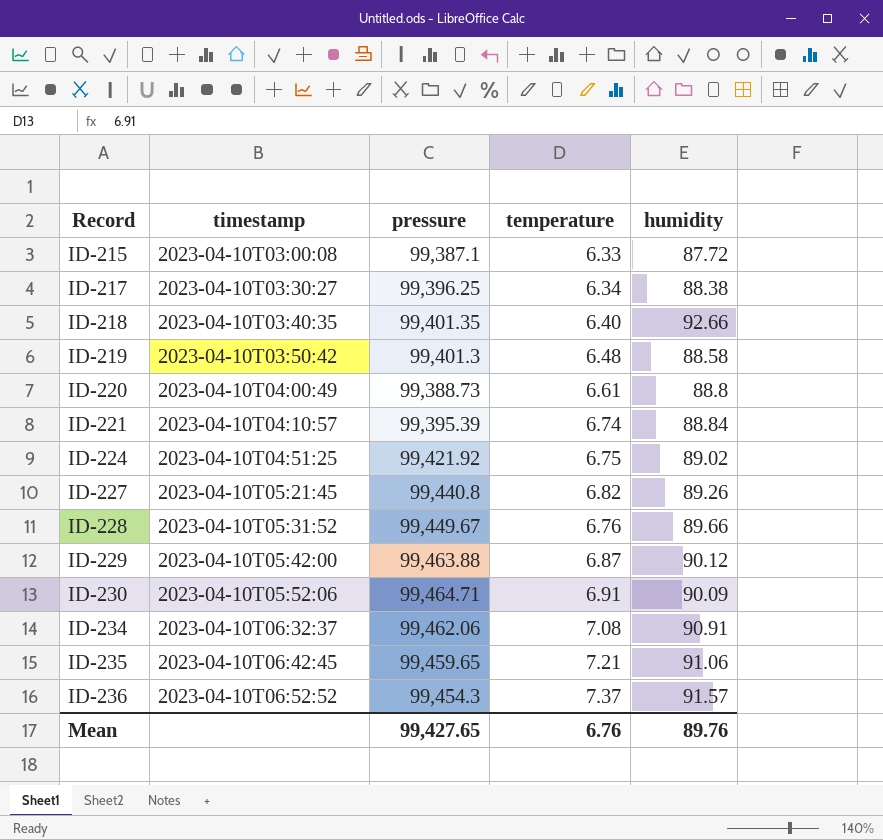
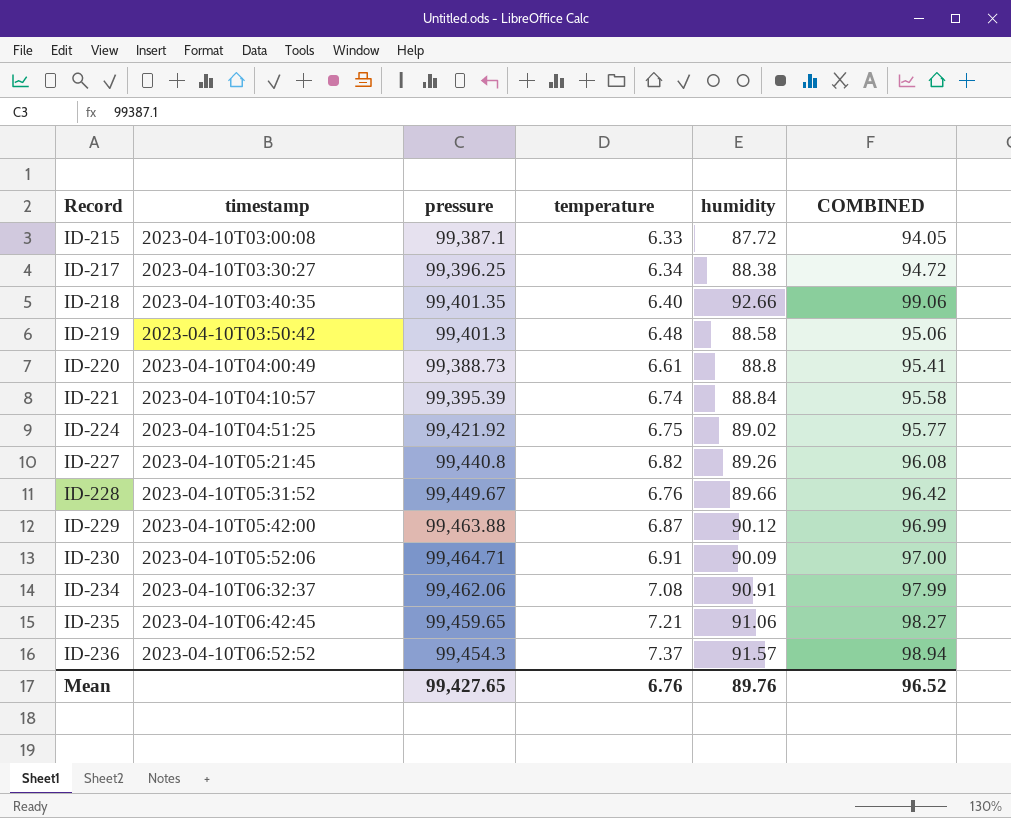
column COMBINED | formula: none -> [temperature] + [humidity]

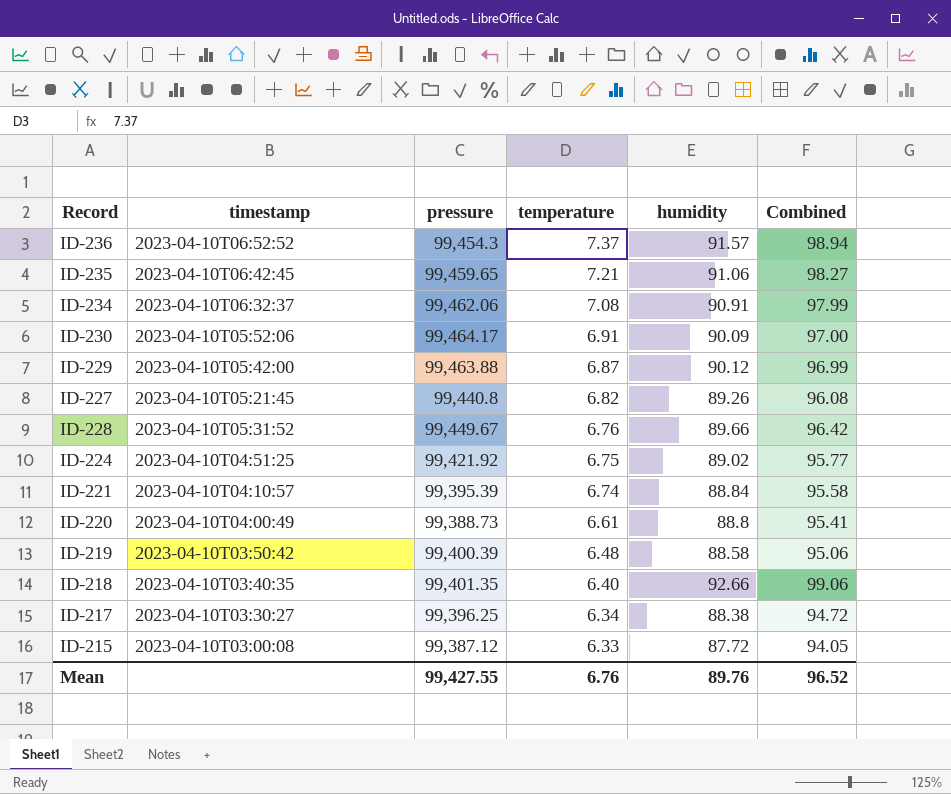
row order: Record ascending -> temperature descending
column name: COMBINED -> Combined
ID-230 | pressure: 99,464.71 -> 99,464.17
ID-219 | pressure: 99,401.3 -> 99,400.39
ID-215 | pressure: 99,387.1 -> 99,387.12
Mean | pressure: 99,427.65 -> 99,427.55

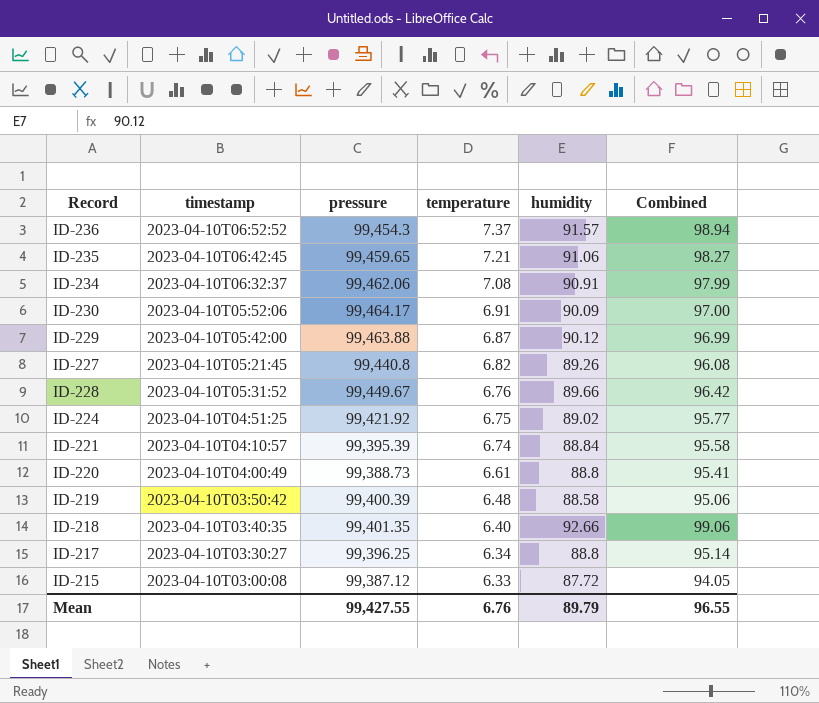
ID-217 | humidity: 88.38 -> 88.8
ID-217 | Combined: 94.72 -> 95.14
Mean | humidity: 89.76 -> 89.79
Mean | Combined: 96.52 -> 96.55

